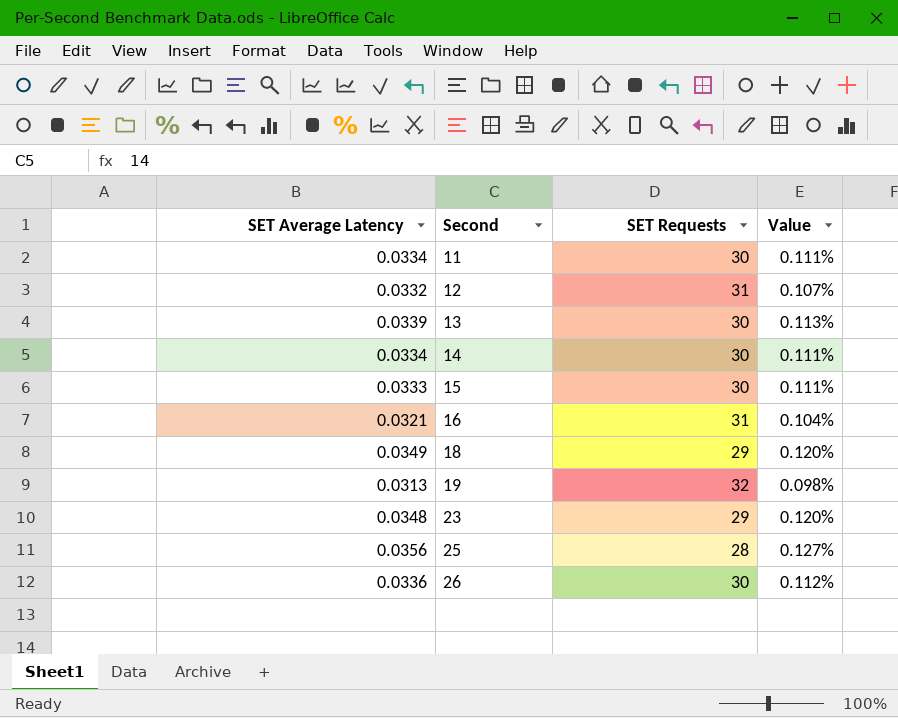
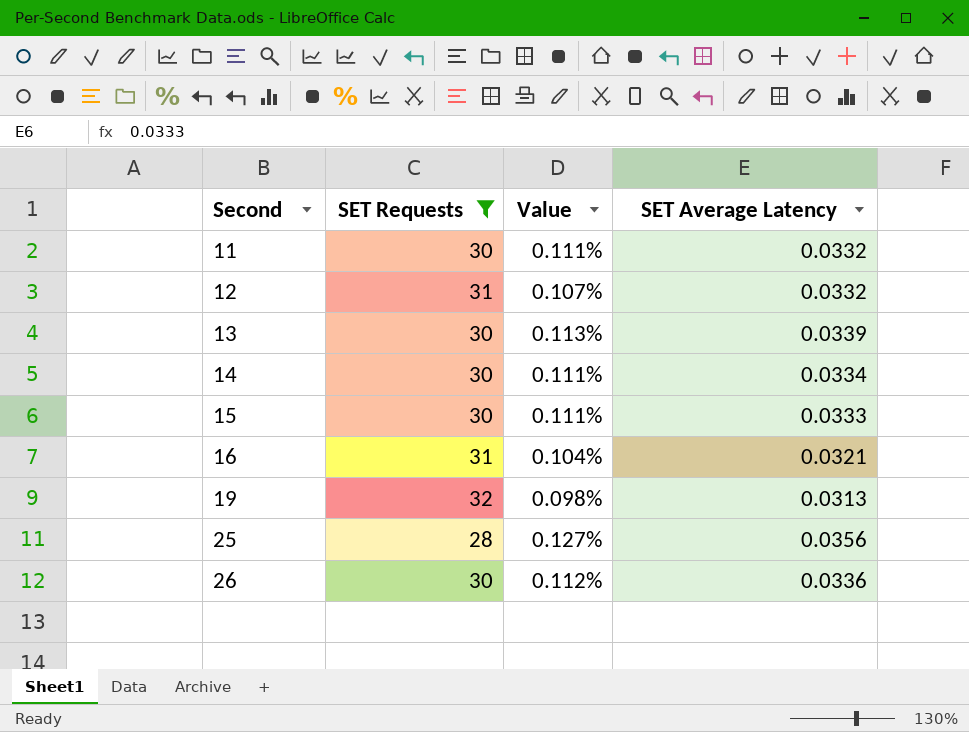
filter: none -> SET Requests != 29
column SET Average Latency | position: 1 -> 4
11 | SET Average Latency: 0.0334 -> 0.0332

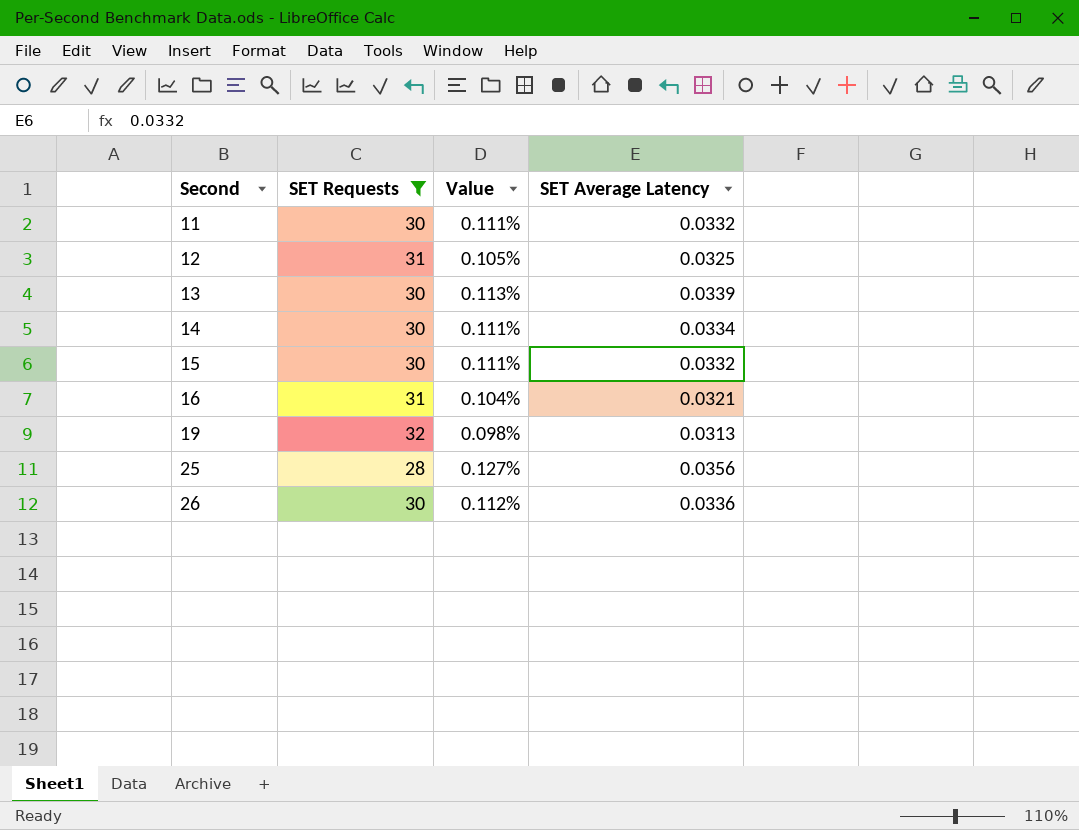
12 | Value: 0.107% -> 0.105%
12 | SET Average Latency: 0.0332 -> 0.0325
15 | SET Average Latency: 0.0333 -> 0.0332

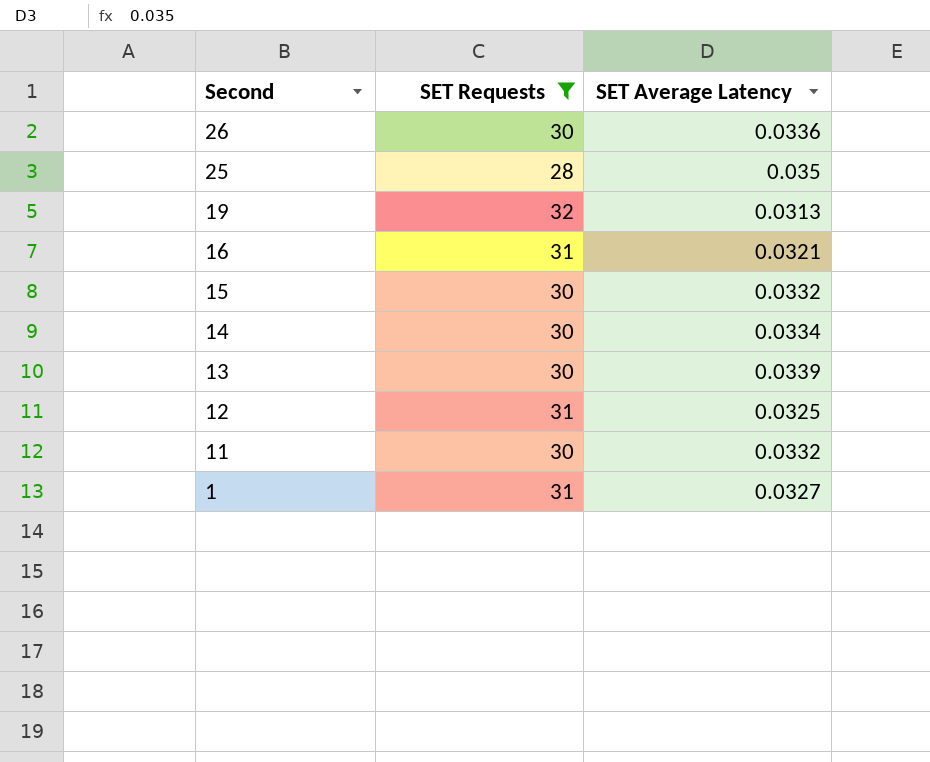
row order: Second ascending -> Second descending
column Value | formula: [SET Average Latency] / [SET Requests] -> none
25 | SET Average Latency: 0.0356 -> 0.035
row 1: none -> 31 | 0.0327

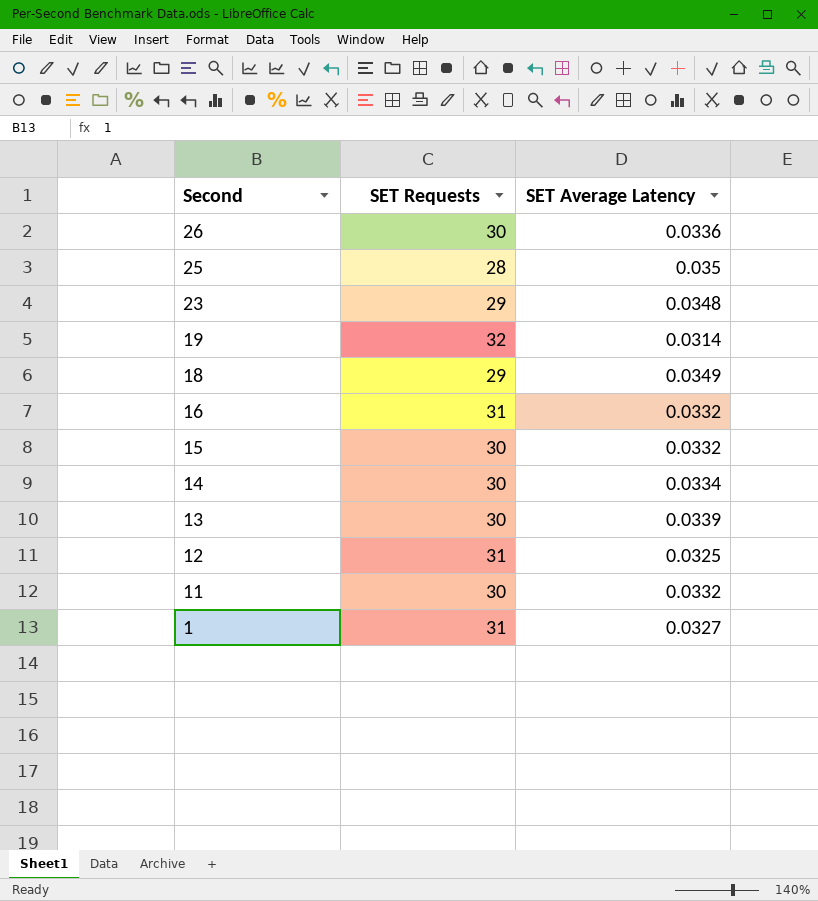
filter: SET Requests != 29 -> none
19 | SET Average Latency: 0.0313 -> 0.0314
16 | SET Average Latency: 0.0321 -> 0.0332

